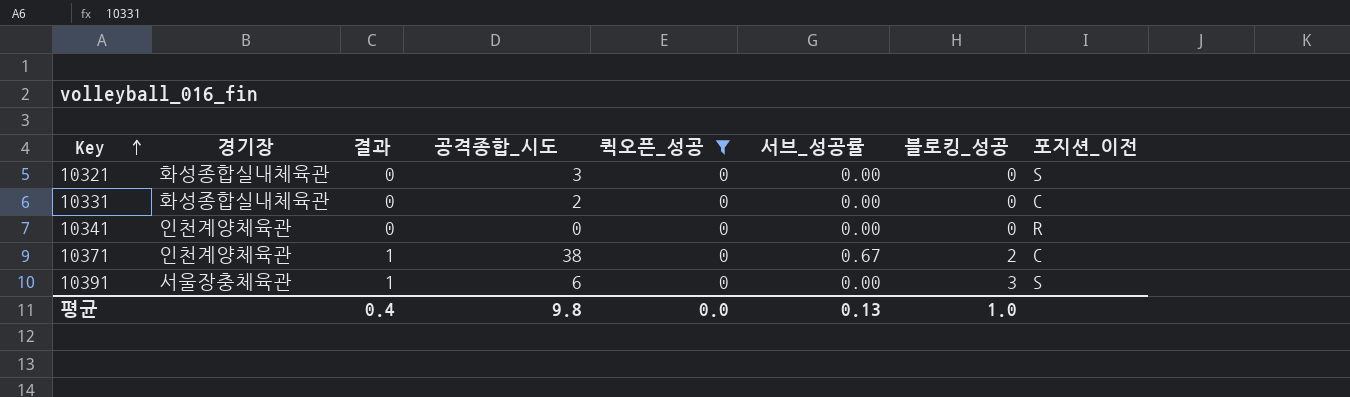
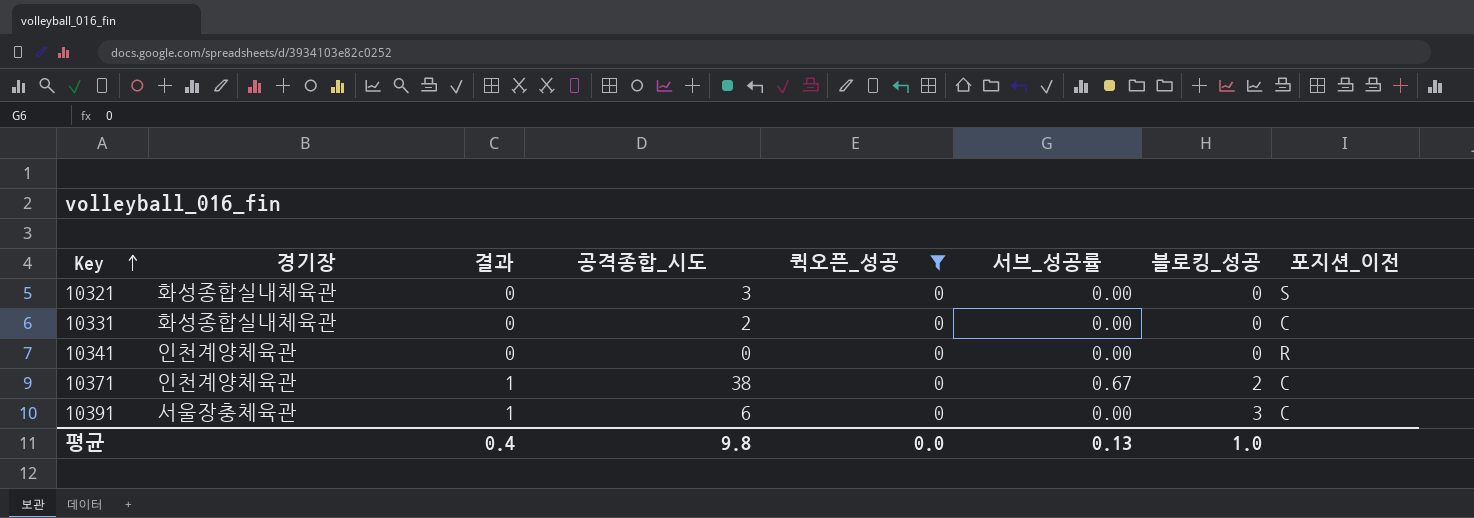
10391 | 포지션_이전: S -> C

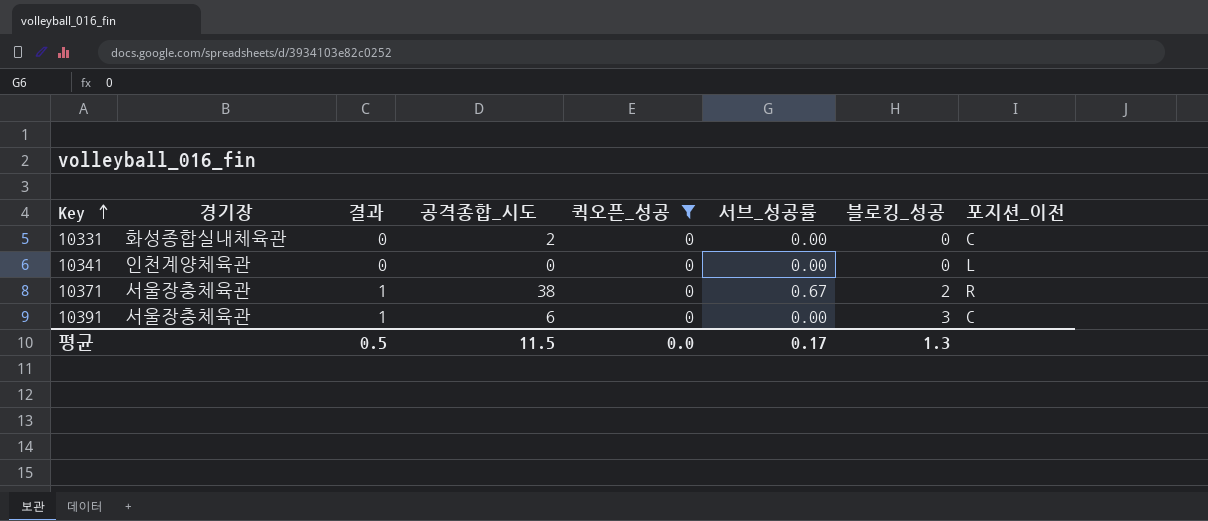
row 10321: 화성종합실내체육관 | 0 | 3 | 0 | 0.00 | 0 | S -> none
10341 | 포지션_이전: R -> L
10371 | 경기장: 인천계양체육관 -> 서울장충체육관
10371 | 포지션_이전: C -> R
평균 | 결과: 0.4 -> 0.5
평균 | 공격종합_시도: 9.8 -> 11.5
평균 | 서브_성공률: 0.13 -> 0.17
평균 | 블로킹_성공: 1.0 -> 1.3

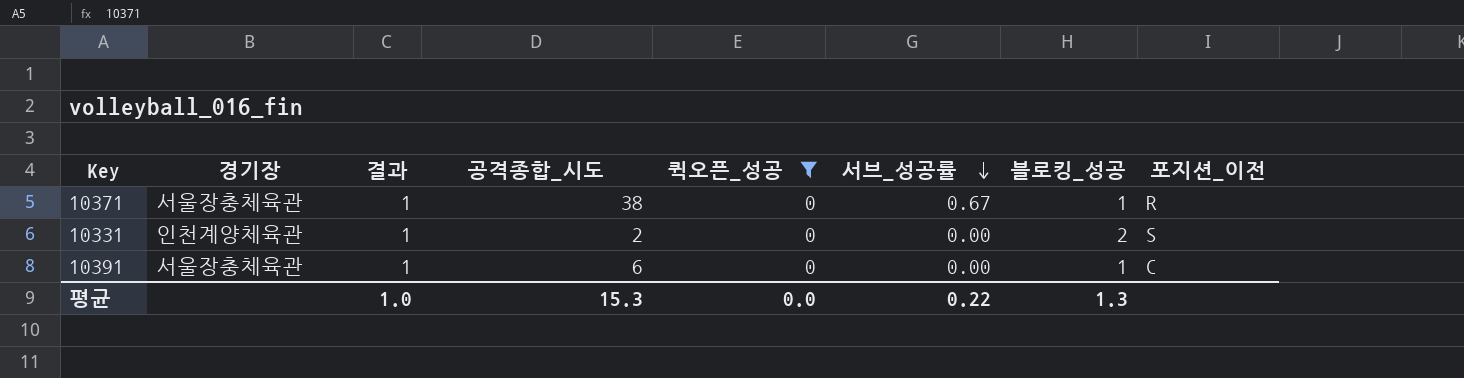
row order: Key ascending -> 서브_성공률 descending
row 10341: 인천계양체육관 | 0 | 0 | 0 | 0.00 | 0 | L -> none
10371 | 블로킹_성공: 2 -> 1
10331 | 경기장: 화성종합실내체육관 -> 인천계양체육관
10331 | 결과: 0 -> 1
10331 | 블로킹_성공: 0 -> 2
10331 | 포지션_이전: C -> S
10391 | 블로킹_성공: 3 -> 1
평균 | 결과: 0.5 -> 1.0
평균 | 공격종합_시도: 11.5 -> 15.3
평균 | 서브_성공률: 0.17 -> 0.22

